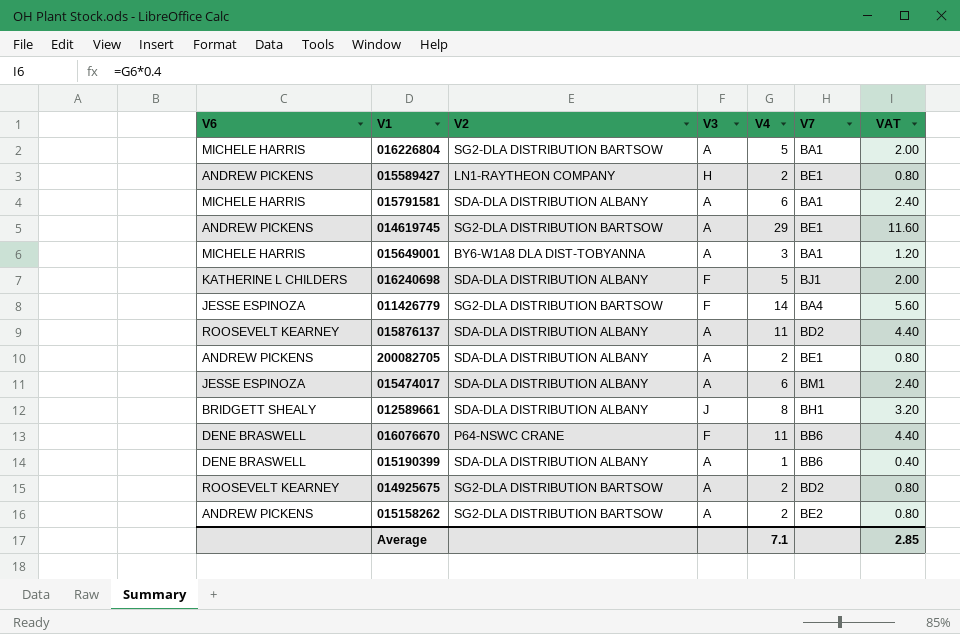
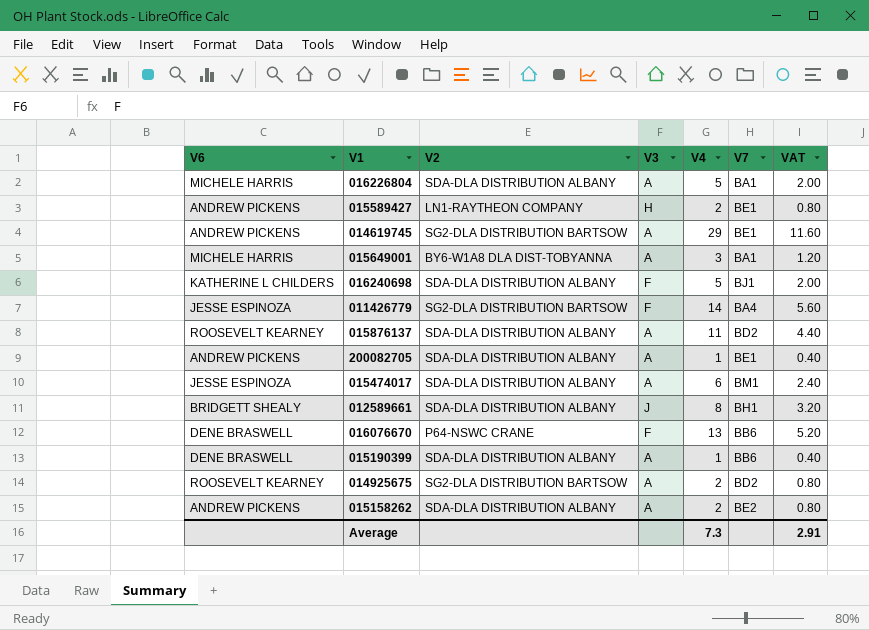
row 015791581: MICHELE HARRIS | SDA-DLA DISTRIBUTION ALBANY | A | 6 | BA1 | 2.40 -> none
016226804 | V2: SG2-DLA DISTRIBUTION BARTSOW -> SDA-DLA DISTRIBUTION ALBANY
200082705 | V4: 2 -> 1
200082705 | VAT: 0.80 -> 0.40
016076670 | V4: 11 -> 13
016076670 | VAT: 4.40 -> 5.20
015158262 | V2: SG2-DLA DISTRIBUTION BARTSOW -> SDA-DLA DISTRIBUTION ALBANY
Average | V4: 7.1 -> 7.3
Average | VAT: 2.85 -> 2.91

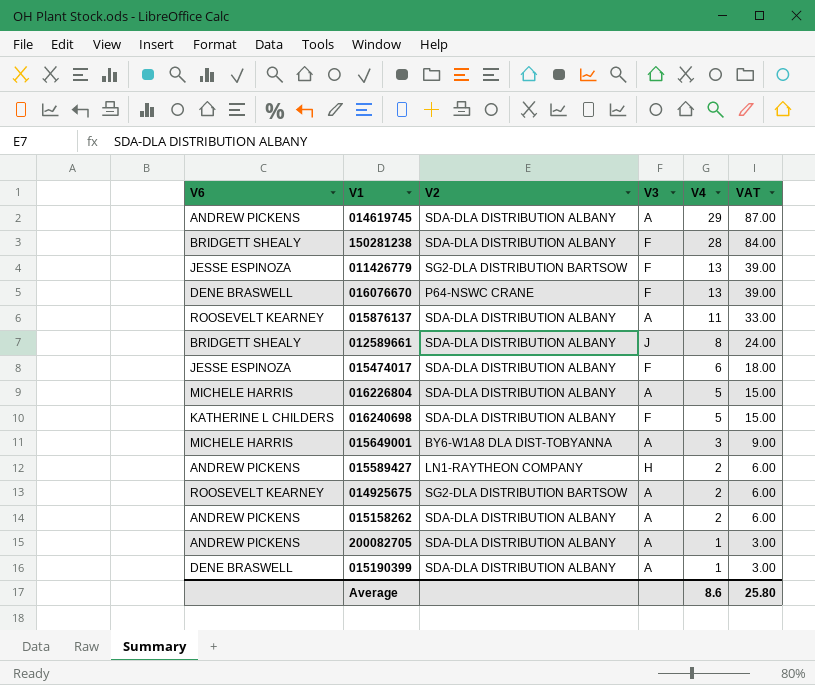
row order: none -> V4 descending
column V7 | position: 6 -> none
column VAT | formula: [V4] * 0.4 -> [V4] * 3
014619745 | V2: SG2-DLA DISTRIBUTION BARTSOW -> SDA-DLA DISTRIBUTION ALBANY
row 150281238: none -> BRIDGETT SHEALY | SDA-DLA DISTRIBUTION ALBANY | F | 28 | 84.00
011426779 | V4: 14 -> 13
015474017 | V3: A -> F
Average | V4: 7.3 -> 8.6
Average | VAT: 2.91 -> 25.80

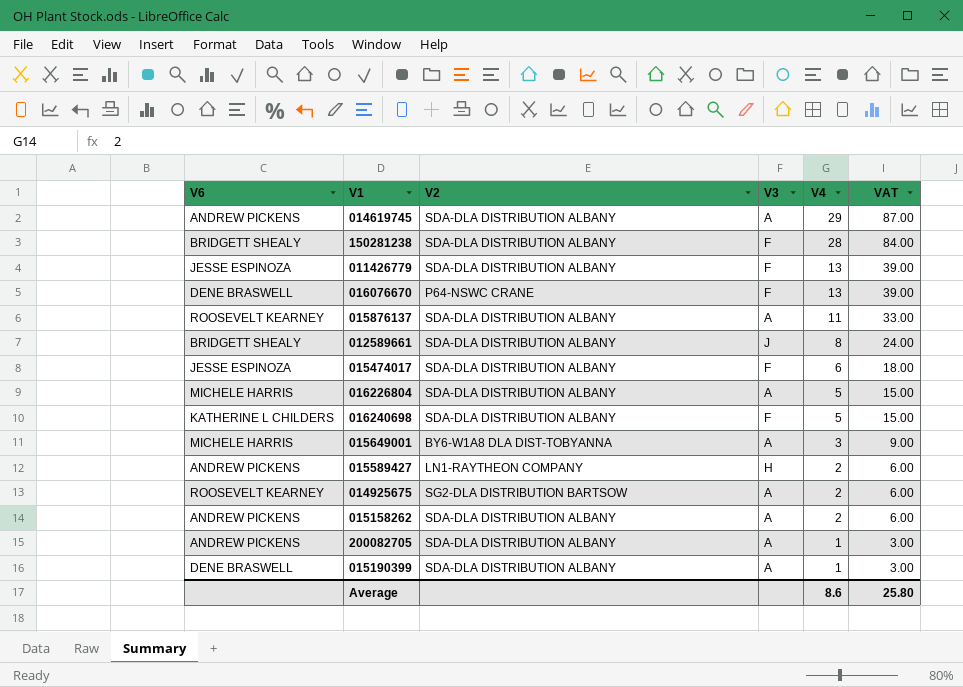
011426779 | V2: SG2-DLA DISTRIBUTION BARTSOW -> SDA-DLA DISTRIBUTION ALBANY

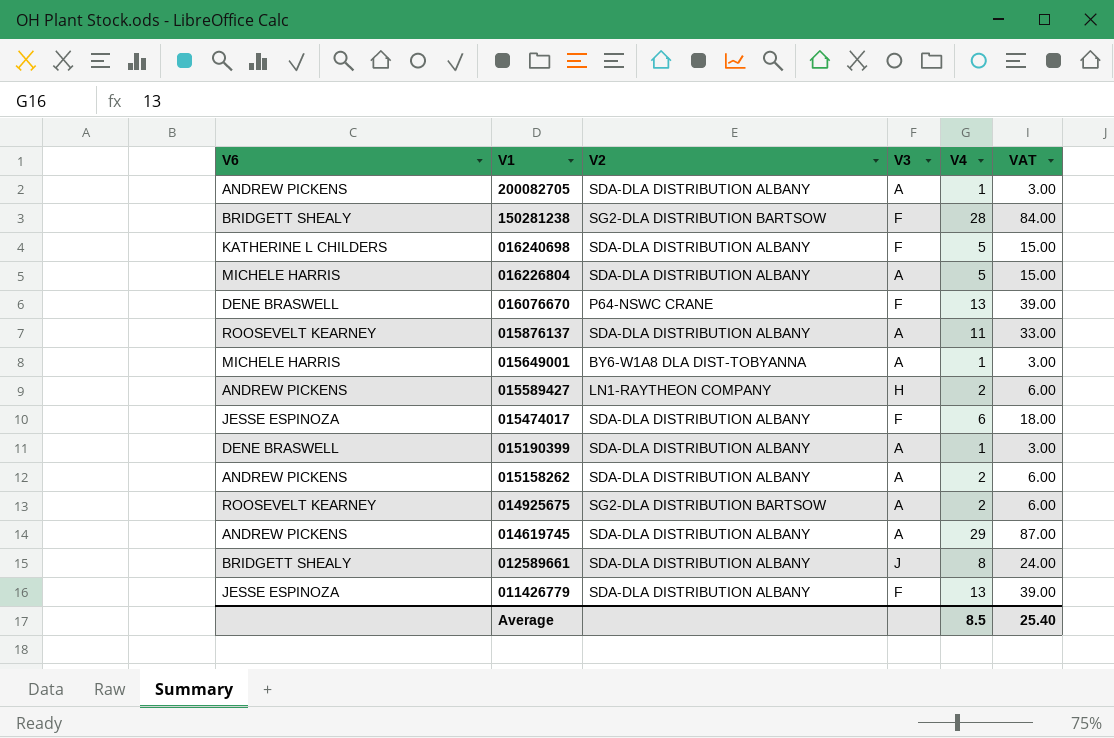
row order: V4 descending -> V1 descending
150281238 | V2: SDA-DLA DISTRIBUTION ALBANY -> SG2-DLA DISTRIBUTION BARTSOW
015649001 | V4: 3 -> 1
015649001 | VAT: 9.00 -> 3.00
Average | V4: 8.6 -> 8.5
Average | VAT: 25.80 -> 25.40

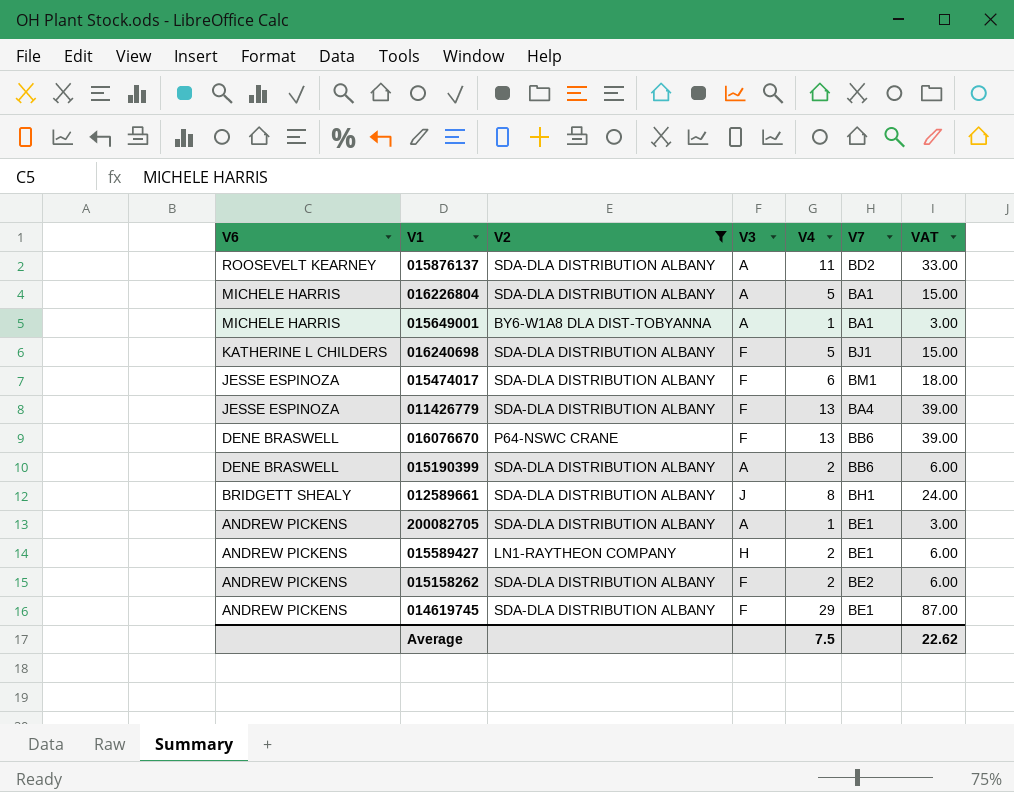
filter: none -> V2 != SG2-DLA DISTRIBUTION BARTSOW
row order: V1 descending -> V6 descending
column V7 | position: none -> 6
015190399 | V4: 1 -> 2
015190399 | VAT: 3.00 -> 6.00
015158262 | V3: A -> F
014619745 | V3: A -> F
Average | V4: 8.5 -> 7.5
Average | VAT: 25.40 -> 22.62

